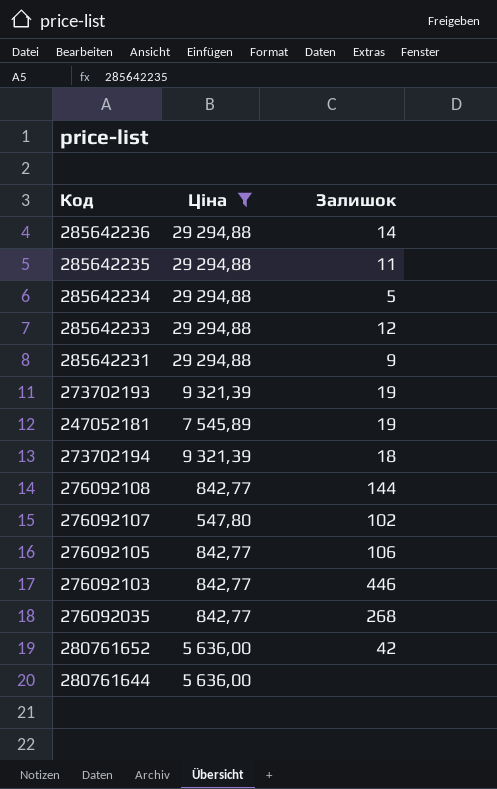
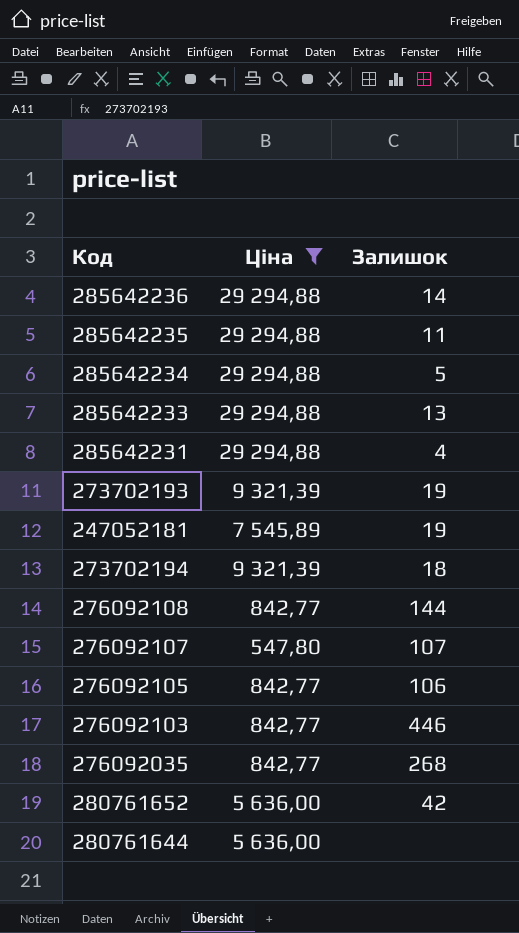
285642233 | Залишок: 12 -> 13
285642231 | Залишок: 9 -> 4
276092107 | Залишок: 102 -> 107

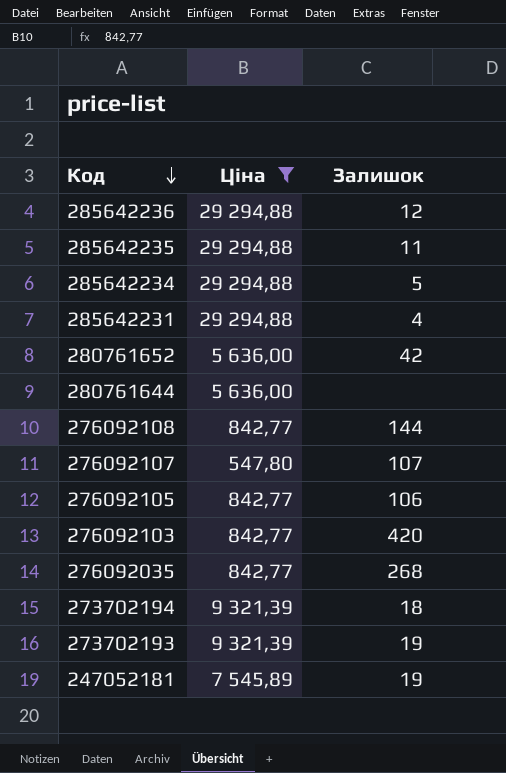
row order: none -> Код descending
row 285642233: 29 294,88 | 13 -> none
285642236 | Залишок: 14 -> 12
276092103 | Залишок: 446 -> 420

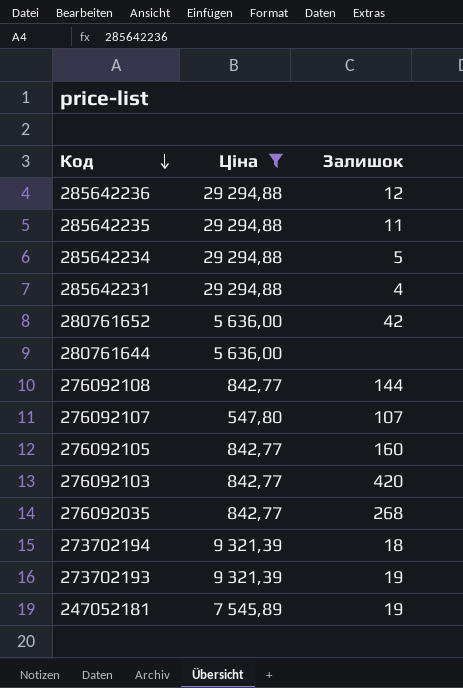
276092105 | Залишок: 106 -> 160

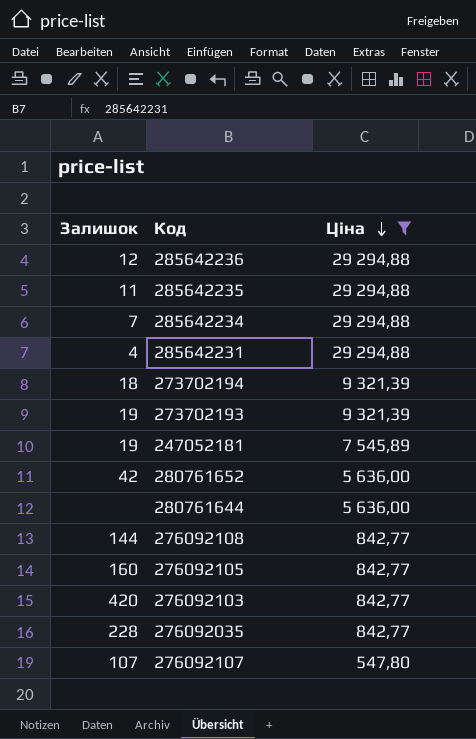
row order: Код descending -> Ціна descending
column Залишок | position: 3 -> 1
285642234 | Залишок: 5 -> 7
276092035 | Залишок: 268 -> 228

